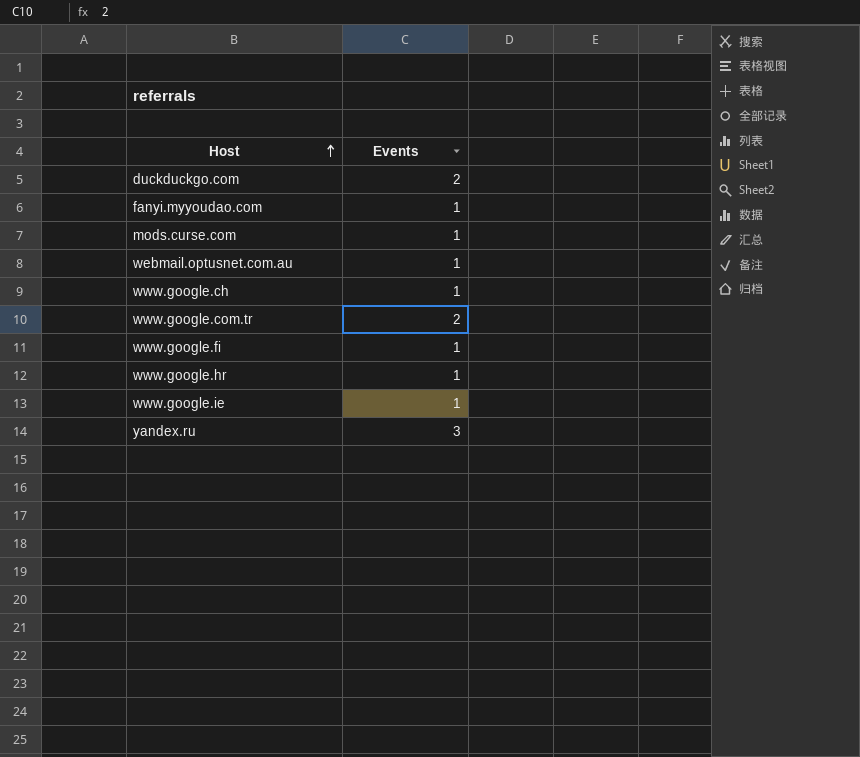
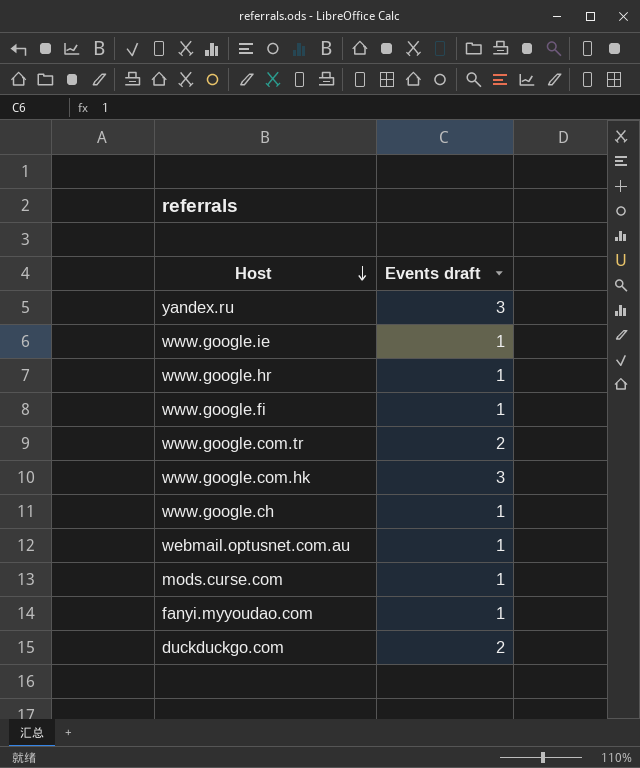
row order: Host ascending -> Host descending
column name: Events -> Events draft
row www.google.com.hk: none -> 3

